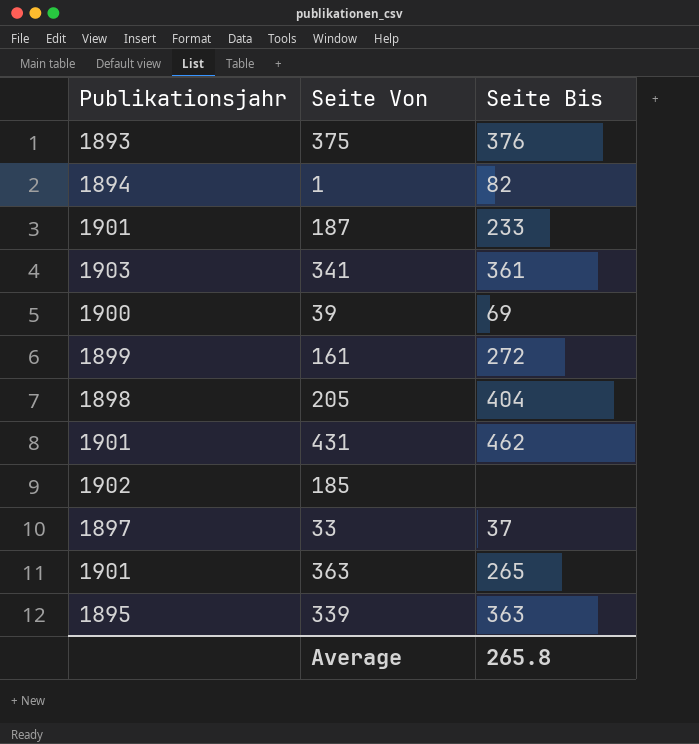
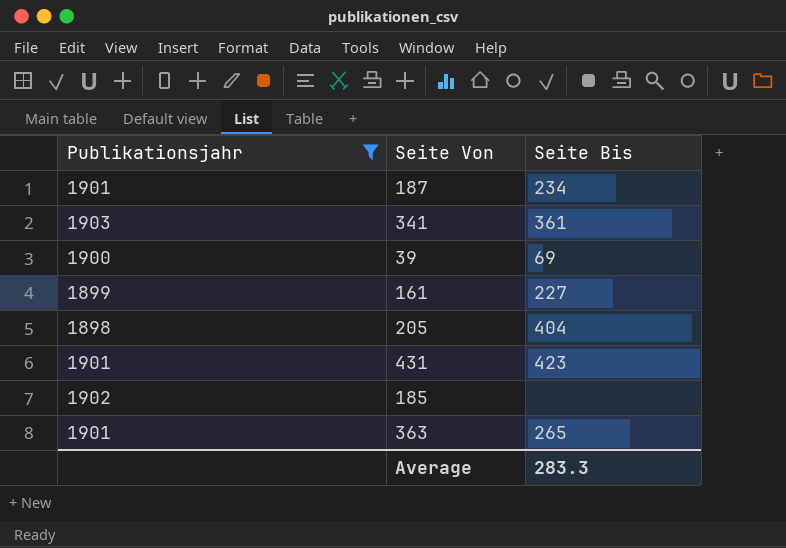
filter: none -> Publikationsjahr >= 1898
187 | Seite Bis: 233 -> 234
161 | Seite Bis: 272 -> 227
431 | Seite Bis: 462 -> 423
Average | Seite Bis: 265.8 -> 283.3

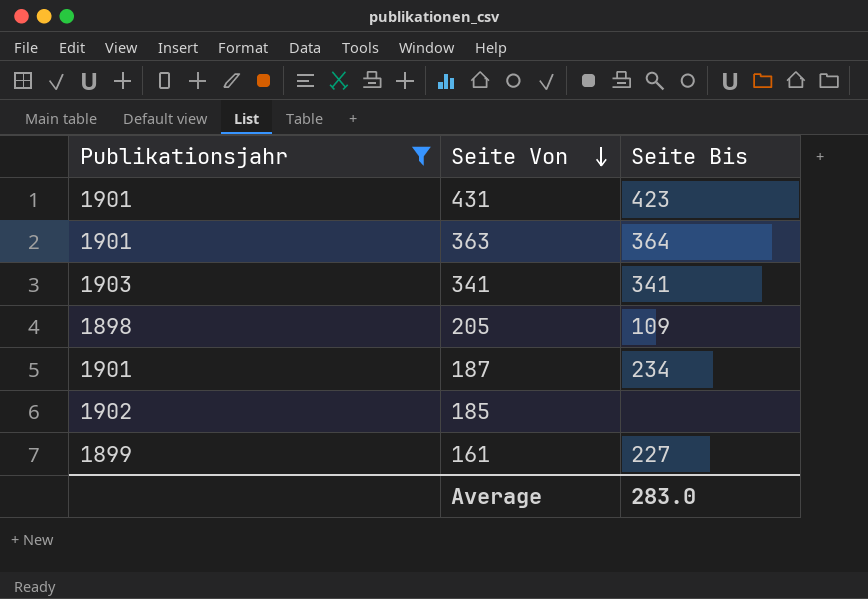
row order: none -> Seite Von descending
row 39: 1900 | 69 -> none
363 | Seite Bis: 265 -> 364
341 | Seite Bis: 361 -> 341
205 | Seite Bis: 404 -> 109
Average | Seite Bis: 283.3 -> 283.0

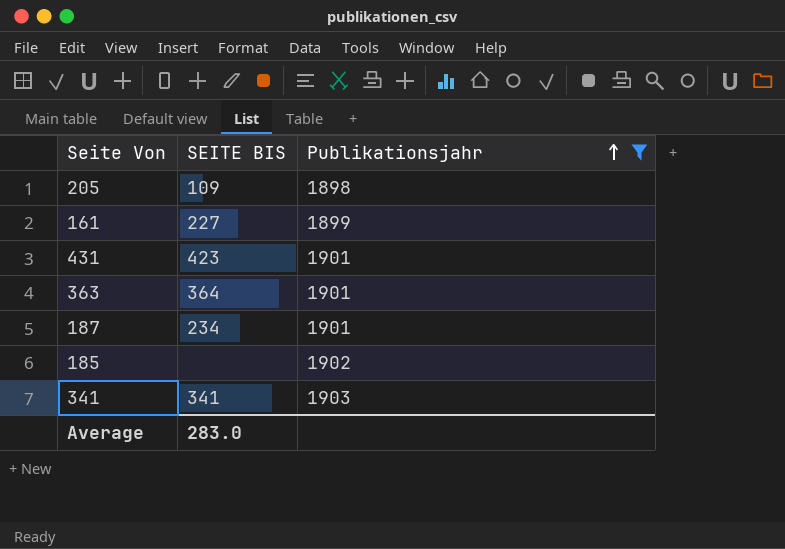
row order: Seite Von descending -> Publikationsjahr ascending
column name: Seite Bis -> SEITE BIS
column Publikationsjahr | position: 1 -> 3

